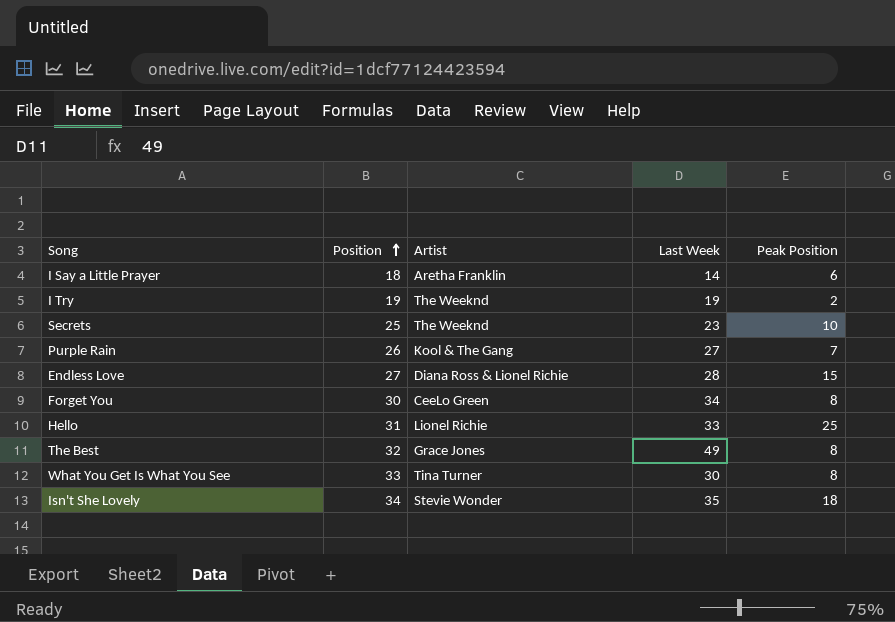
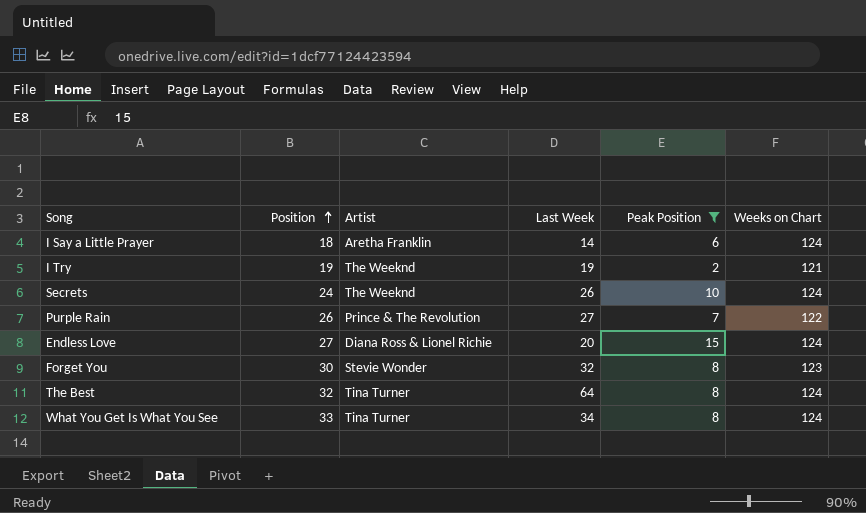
filter: none -> Peak Position <= 15
column Weeks on Chart | position: none -> 6
Secrets | Position: 25 -> 24
Secrets | Last Week: 23 -> 26
Purple Rain | Artist: Kool & The Gang -> Prince & The Revolution
Endless Love | Last Week: 28 -> 20
Forget You | Artist: CeeLo Green -> Stevie Wonder
Forget You | Last Week: 34 -> 32
The Best | Artist: Grace Jones -> Tina Turner
The Best | Last Week: 49 -> 64
What You Get Is What You See | Last Week: 30 -> 34

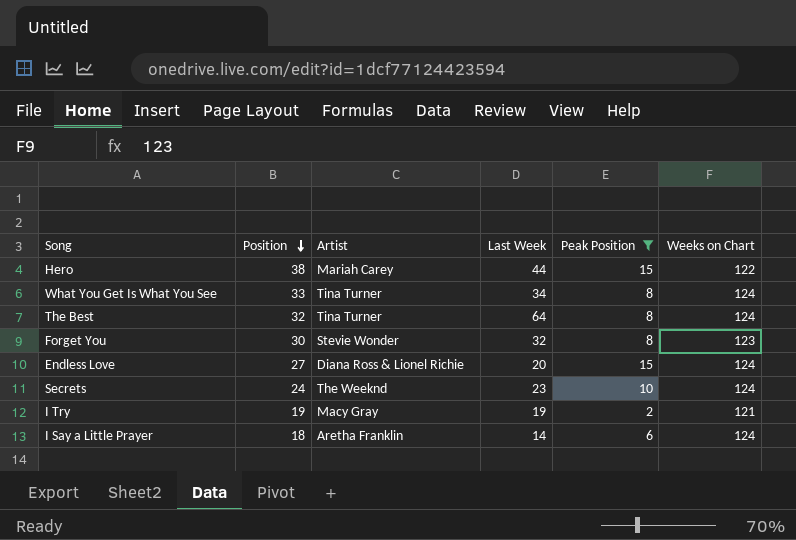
row order: Position ascending -> Position descending
row Purple Rain: 26 | Prince & The Revolution | 27 | 7 | 122 -> none
row Hero: none -> 38 | Mariah Carey | 44 | 15 | 122
Secrets | Last Week: 26 -> 23
I Try | Artist: The Weeknd -> Macy Gray

